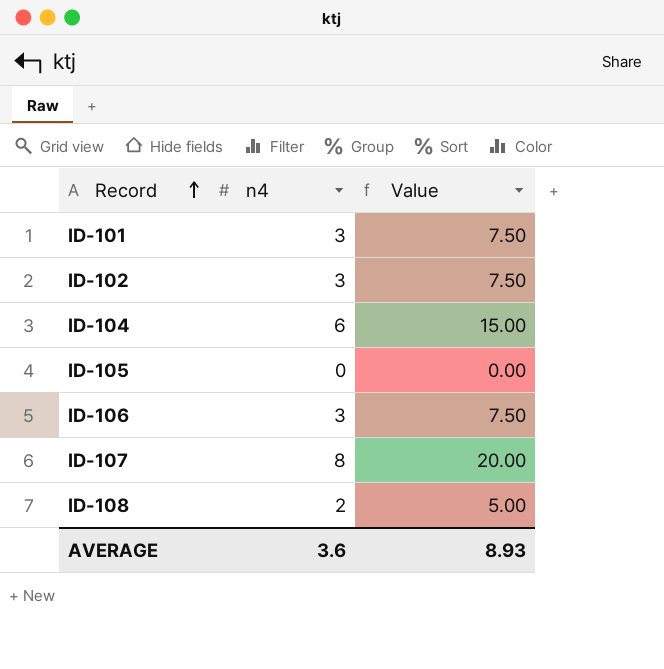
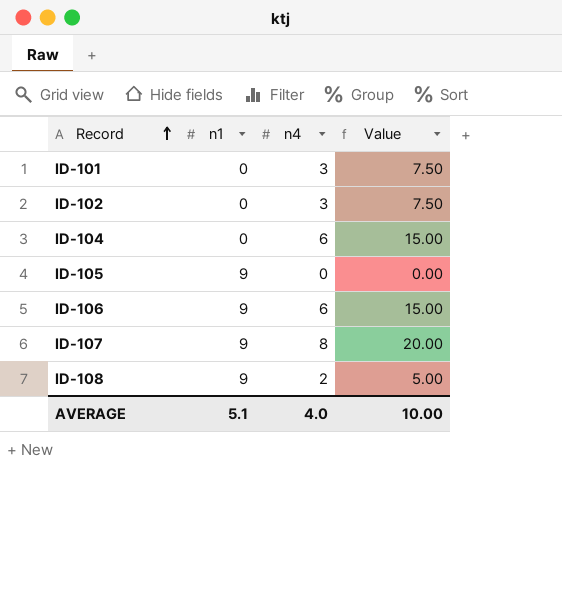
column n1 | position: none -> 2
ID-106 | n4: 3 -> 6
ID-106 | Value: 7.50 -> 15.00
AVERAGE | n4: 3.6 -> 4.0
AVERAGE | Value: 8.93 -> 10.00

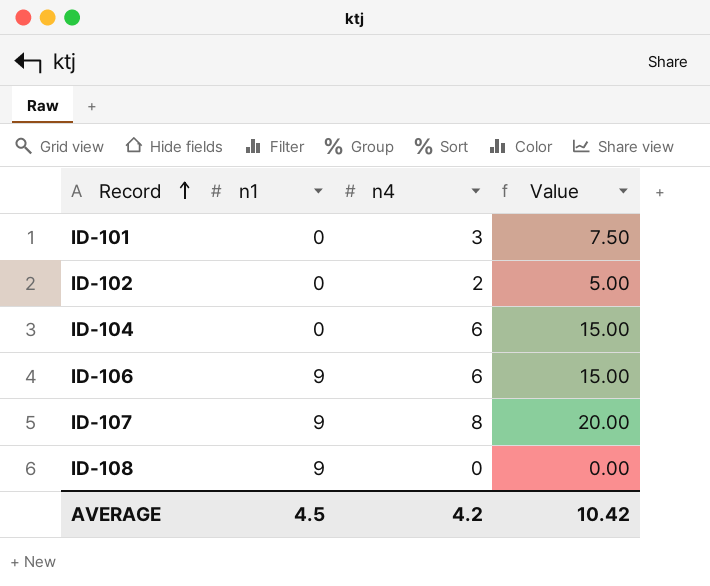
row ID-105: 9 | 0 | 0.00 -> none
ID-102 | n4: 3 -> 2
ID-102 | Value: 7.50 -> 5.00
ID-108 | n4: 2 -> 0
ID-108 | Value: 5.00 -> 0.00
AVERAGE | n1: 5.1 -> 4.5
AVERAGE | n4: 4.0 -> 4.2
AVERAGE | Value: 10.00 -> 10.42

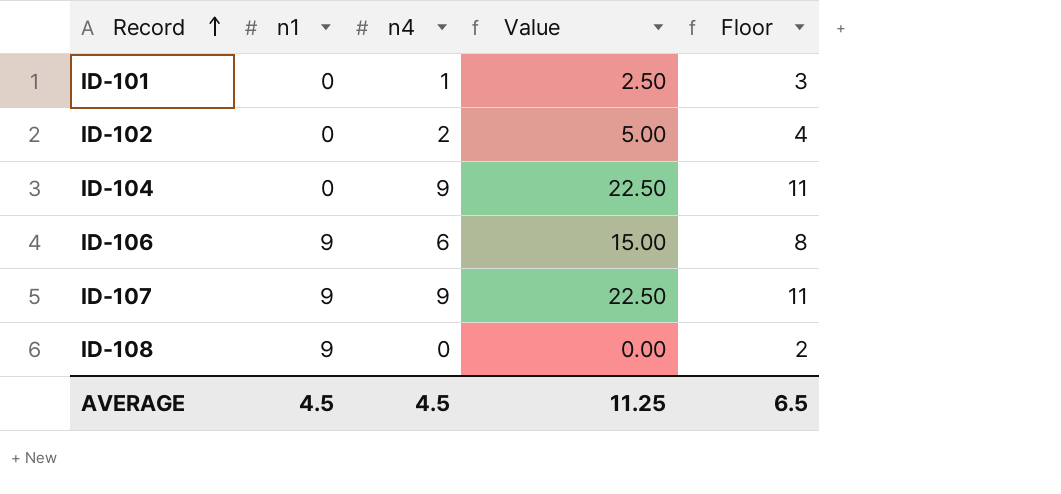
column Floor | formula: none -> [n4] + 2
ID-101 | n4: 3 -> 1
ID-101 | Value: 7.50 -> 2.50
ID-104 | n4: 6 -> 9
ID-104 | Value: 15.00 -> 22.50
ID-107 | n4: 8 -> 9
ID-107 | Value: 20.00 -> 22.50
AVERAGE | n4: 4.2 -> 4.5
AVERAGE | Value: 10.42 -> 11.25

